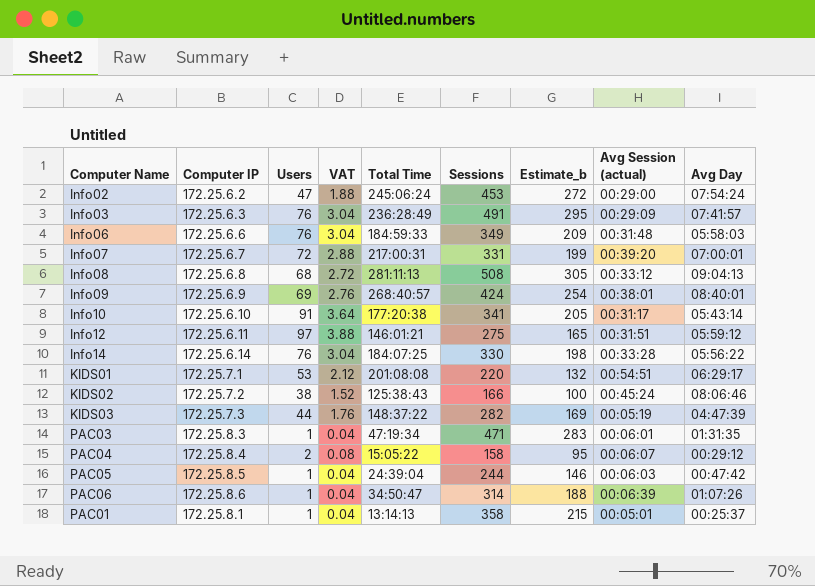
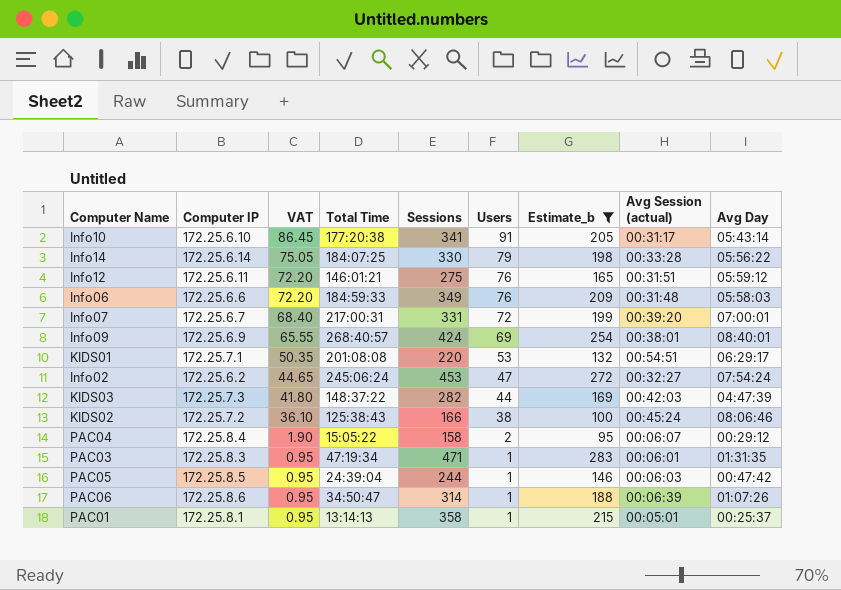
filter: none -> Estimate_b <= 283
row order: none -> VAT descending
column VAT | formula: [Users] * 0.04 -> [Users] * 0.95
column Users | position: 3 -> 6
Info14 | Users: 76 -> 79
Info12 | Users: 97 -> 76
Info02 | Avg Session (actual): 00:29:00 -> 00:32:27
KIDS03 | Avg Session (actual): 00:05:19 -> 00:42:03

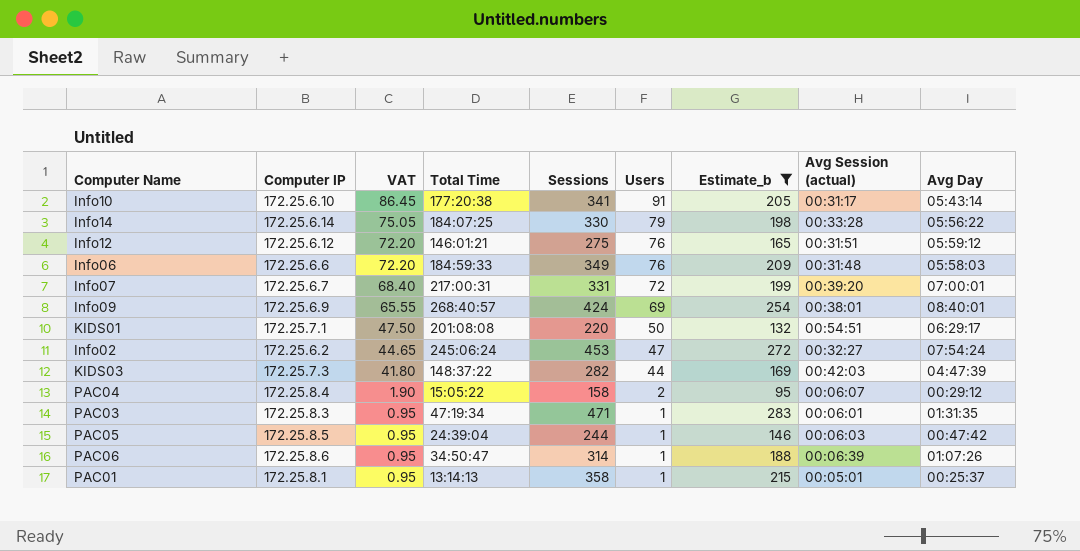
row KIDS02: 172.25.7.2 | 36.10 | 125:38:43 | 166 | 38 | 100 | 00:45:24 | 08:06:46 -> none
Info12 | Computer IP: 172.25.6.11 -> 172.25.6.12
KIDS01 | VAT: 50.35 -> 47.50
KIDS01 | Users: 53 -> 50

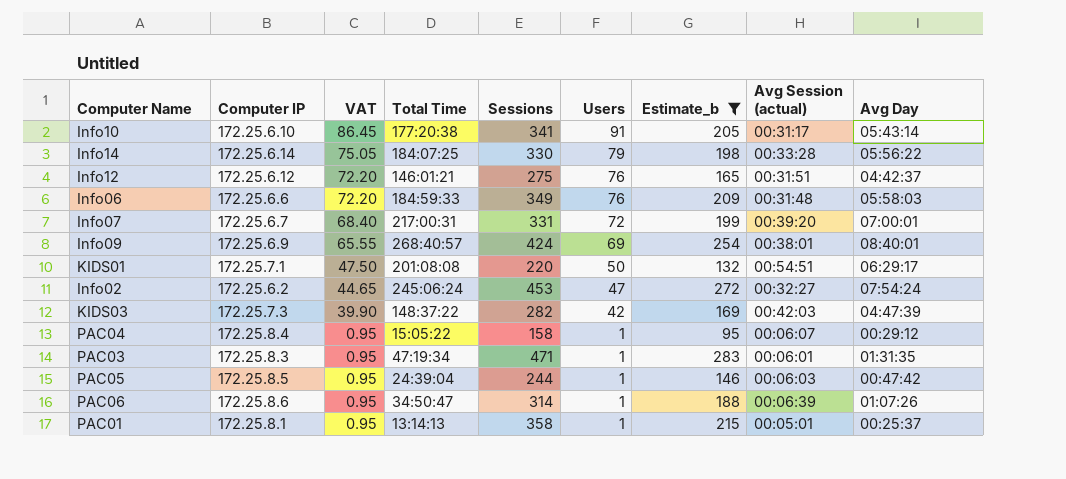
Info12 | Avg Day: 05:59:12 -> 04:42:37
KIDS03 | VAT: 41.80 -> 39.90
KIDS03 | Users: 44 -> 42
PAC04 | VAT: 1.90 -> 0.95
PAC04 | Users: 2 -> 1

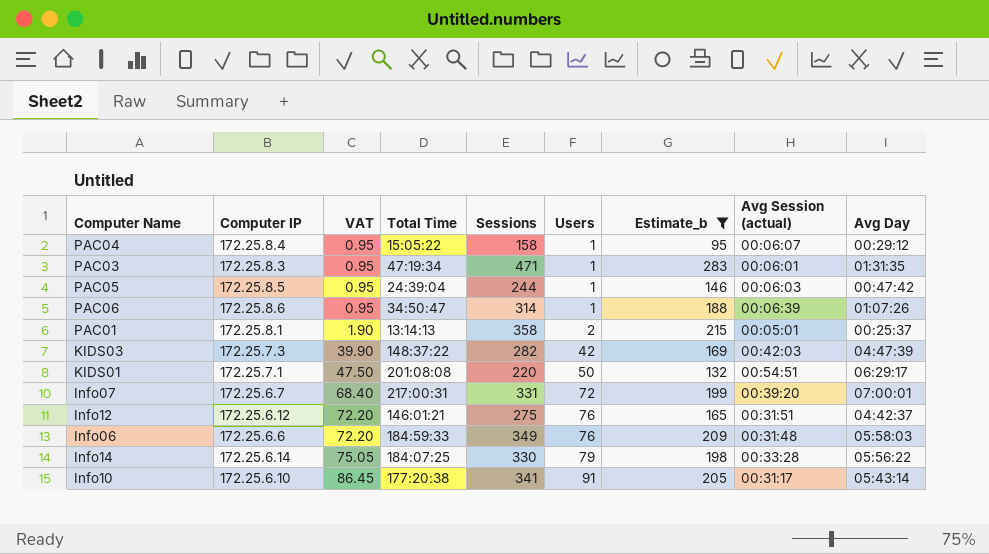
row order: VAT descending -> VAT ascending
row Info09: 172.25.6.9 | 65.55 | 268:40:57 | 424 | 69 | 254 | 00:38:01 | 08:40:01 -> none
row Info02: 172.25.6.2 | 44.65 | 245:06:24 | 453 | 47 | 272 | 00:32:27 | 07:54:24 -> none
PAC01 | VAT: 0.95 -> 1.90
PAC01 | Users: 1 -> 2

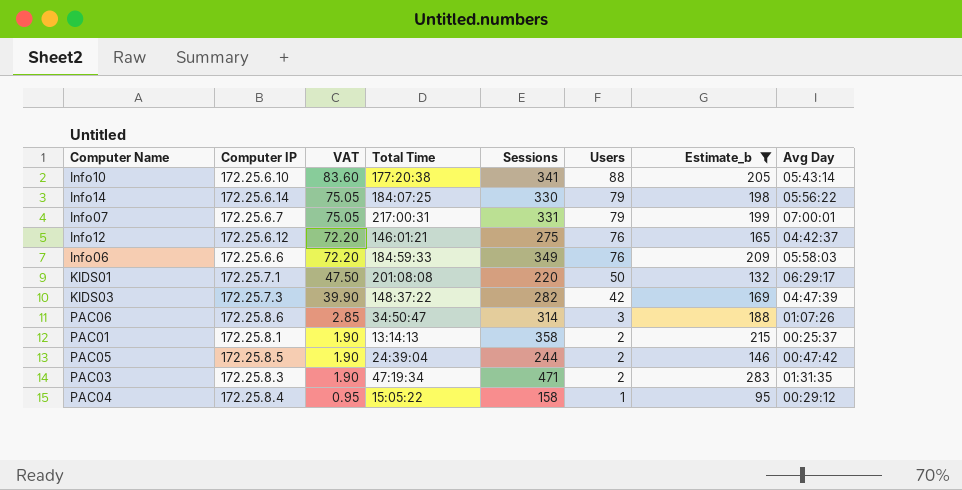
row order: VAT ascending -> VAT descending
column Avg Session (actual) | position: 8 -> none
Info10 | VAT: 86.45 -> 83.60
Info10 | Users: 91 -> 88
Info07 | VAT: 68.40 -> 75.05
Info07 | Users: 72 -> 79
PAC06 | VAT: 0.95 -> 2.85
PAC06 | Users: 1 -> 3
PAC05 | VAT: 0.95 -> 1.90
PAC05 | Users: 1 -> 2
PAC03 | VAT: 0.95 -> 1.90
PAC03 | Users: 1 -> 2

